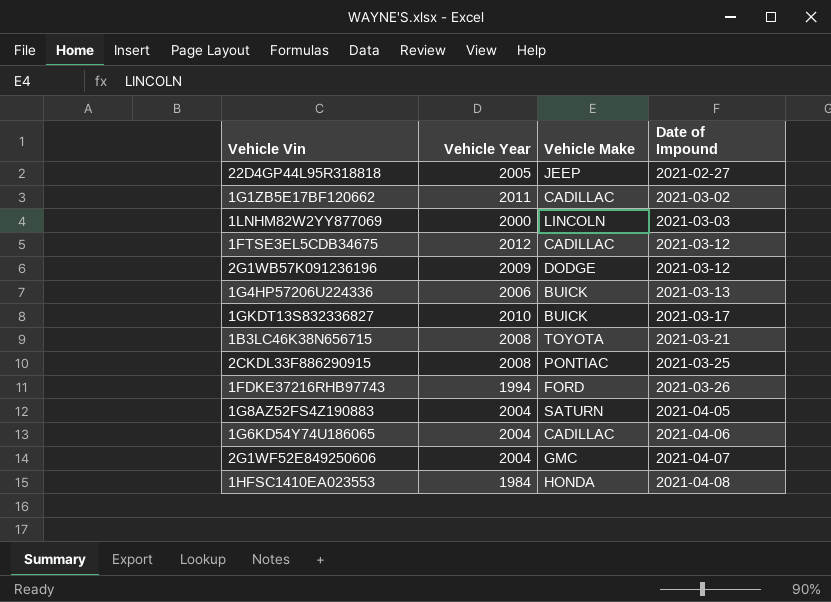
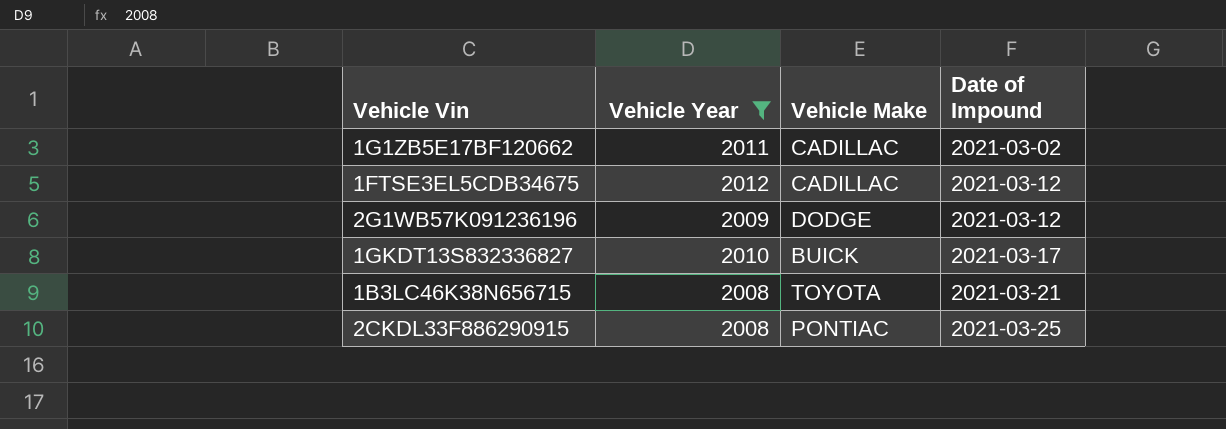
filter: none -> Vehicle Year >= 2008

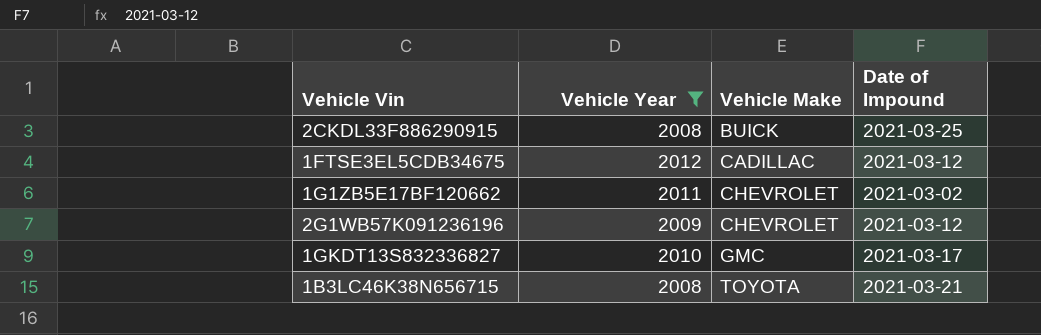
row order: Date of Impound ascending -> Vehicle Make ascending
2CKDL33F886290915 | Vehicle Make: PONTIAC -> BUICK
1G1ZB5E17BF120662 | Vehicle Make: CADILLAC -> CHEVROLET
2G1WB57K091236196 | Vehicle Make: DODGE -> CHEVROLET
1GKDT13S832336827 | Vehicle Make: BUICK -> GMC

